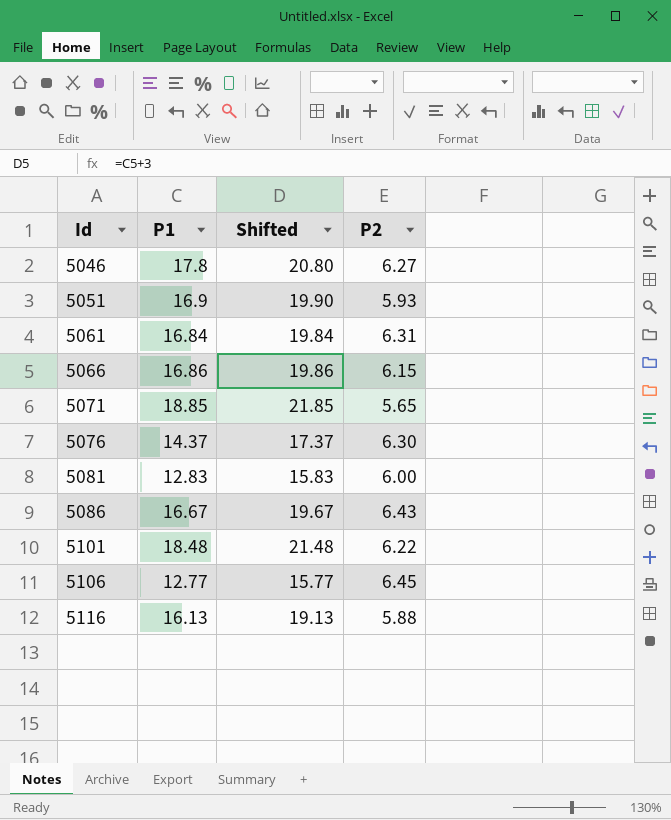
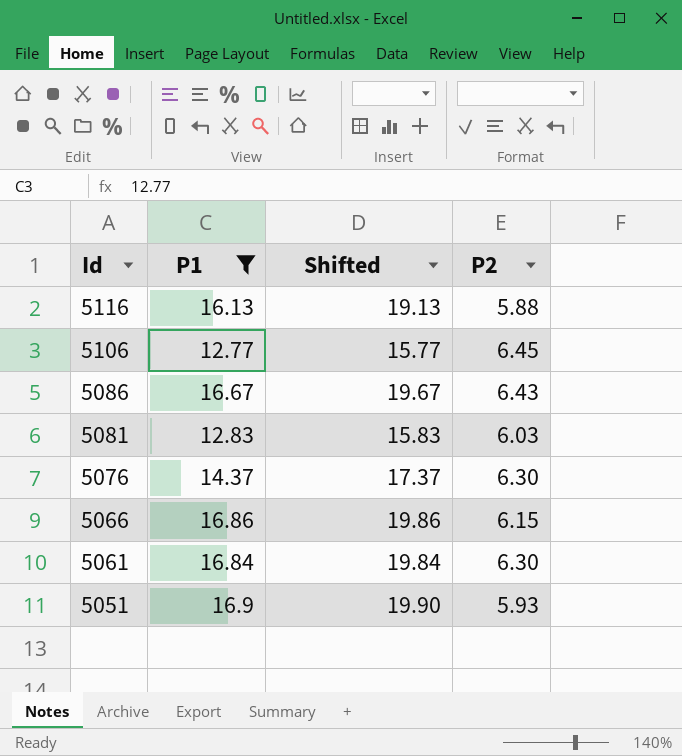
filter: none -> P1 <= 16.9
row order: Id ascending -> Id descending
5081 | P2: 6.00 -> 6.03
5061 | P2: 6.31 -> 6.30

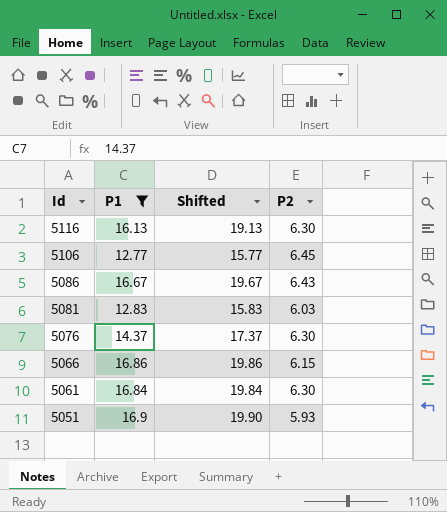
5116 | P2: 5.88 -> 6.30

